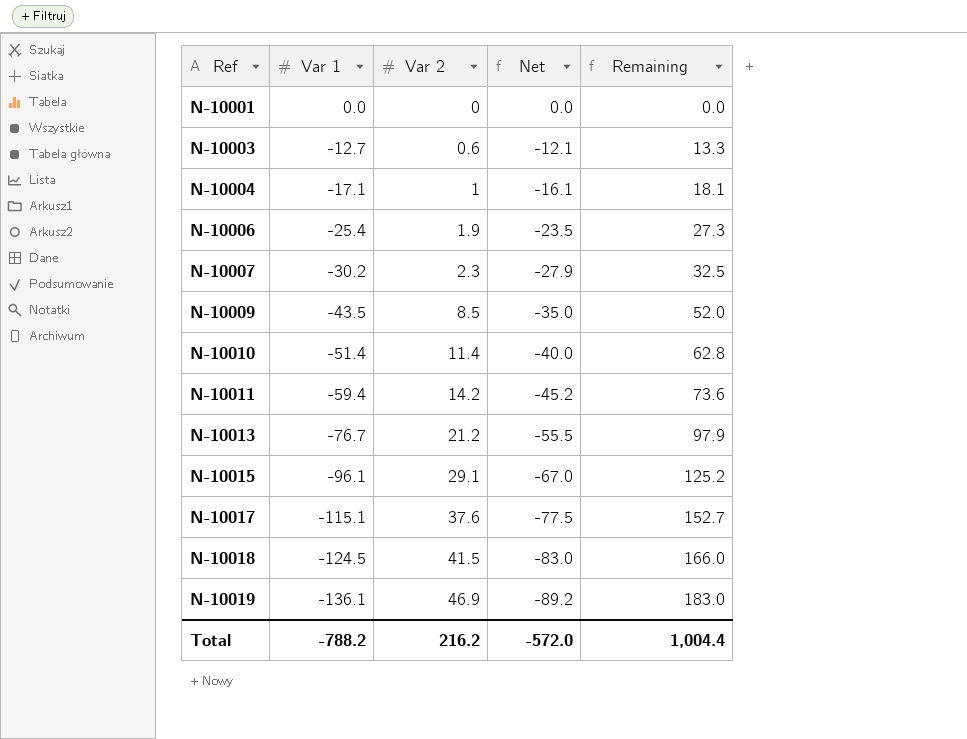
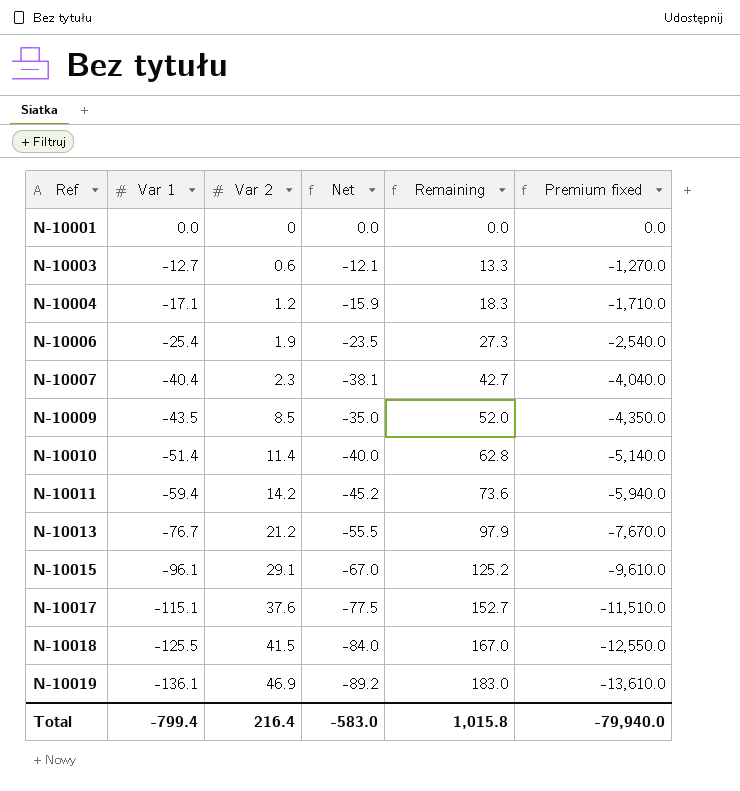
column Premium fixed | formula: none -> [Var 1] * 100
N-10004 | Var 2: 1 -> 1.2
N-10004 | Net: -16.1 -> -15.9
N-10004 | Remaining: 18.1 -> 18.3
N-10007 | Var 1: -30.2 -> -40.4
N-10007 | Net: -27.9 -> -38.1
N-10007 | Remaining: 32.5 -> 42.7
N-10018 | Var 1: -124.5 -> -125.5
N-10018 | Net: -83.0 -> -84.0
N-10018 | Remaining: 166.0 -> 167.0
Total | Var 1: -788.2 -> -799.4
Total | Var 2: 216.2 -> 216.4
Total | Net: -572.0 -> -583.0
Total | Remaining: 1,004.4 -> 1,015.8

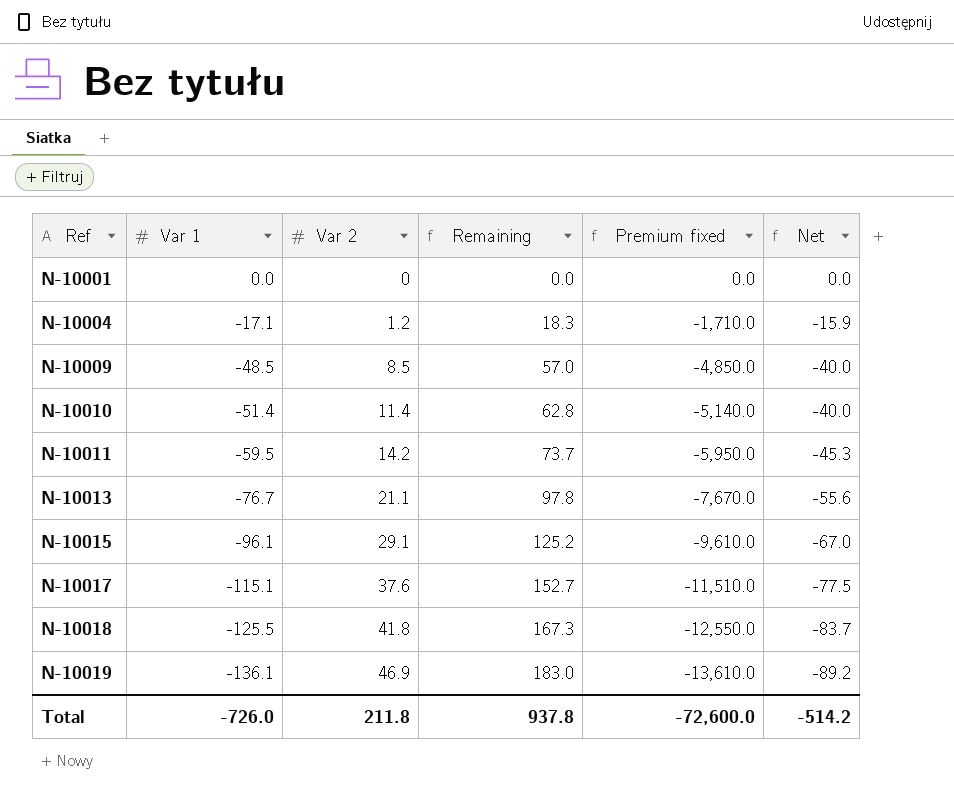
column Net | position: 4 -> 6
row N-10003: -12.7 | 0.6 | -12.1 | 13.3 | -1,270.0 -> none
row N-10006: -25.4 | 1.9 | -23.5 | 27.3 | -2,540.0 -> none
row N-10007: -40.4 | 2.3 | -38.1 | 42.7 | -4,040.0 -> none
N-10009 | Var 1: -43.5 -> -48.5
N-10009 | Remaining: 52.0 -> 57.0
N-10009 | Premium fixed: -4,350.0 -> -4,850.0
N-10009 | Net: -35.0 -> -40.0
N-10011 | Var 1: -59.4 -> -59.5
N-10011 | Remaining: 73.6 -> 73.7
N-10011 | Premium fixed: -5,940.0 -> -5,950.0
N-10011 | Net: -45.2 -> -45.3
N-10013 | Var 2: 21.2 -> 21.1
N-10013 | Remaining: 97.9 -> 97.8
N-10013 | Net: -55.5 -> -55.6
N-10018 | Var 2: 41.5 -> 41.8
N-10018 | Remaining: 167.0 -> 167.3
N-10018 | Net: -84.0 -> -83.7
Total | Var 1: -799.4 -> -726.0
Total | Var 2: 216.4 -> 211.8
Total | Remaining: 1,015.8 -> 937.8
Total | Premium fixed: -79,940.0 -> -72,600.0
Total | Net: -583.0 -> -514.2

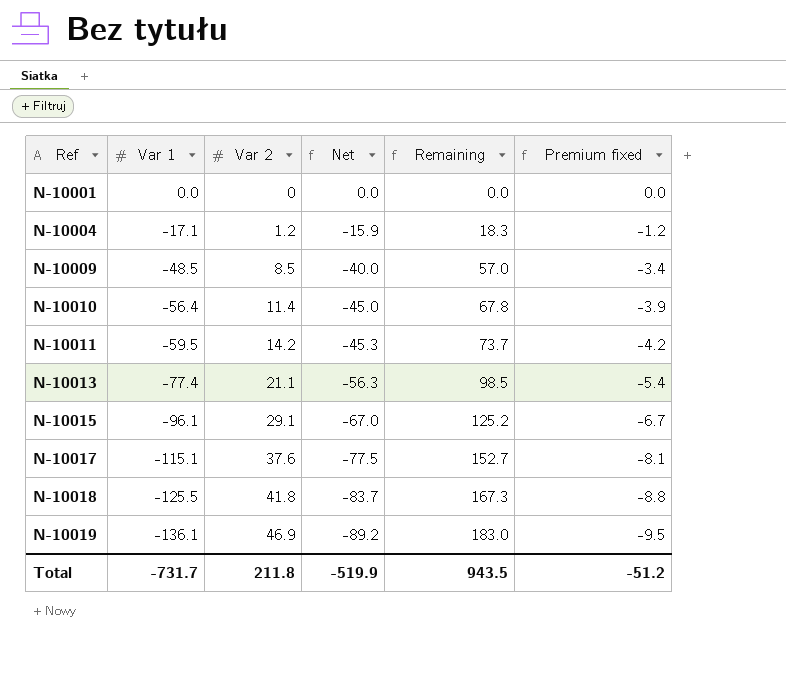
column Net | position: 6 -> 4
column Premium fixed | formula: [Var 1] * 100 -> [Var 1] * 0.07
N-10010 | Var 1: -51.4 -> -56.4
N-10010 | Net: -40.0 -> -45.0
N-10010 | Remaining: 62.8 -> 67.8
N-10013 | Var 1: -76.7 -> -77.4
N-10013 | Net: -55.6 -> -56.3
N-10013 | Remaining: 97.8 -> 98.5
Total | Var 1: -726.0 -> -731.7
Total | Net: -514.2 -> -519.9
Total | Remaining: 937.8 -> 943.5
Total | Premium fixed: -72,600.0 -> -51.2

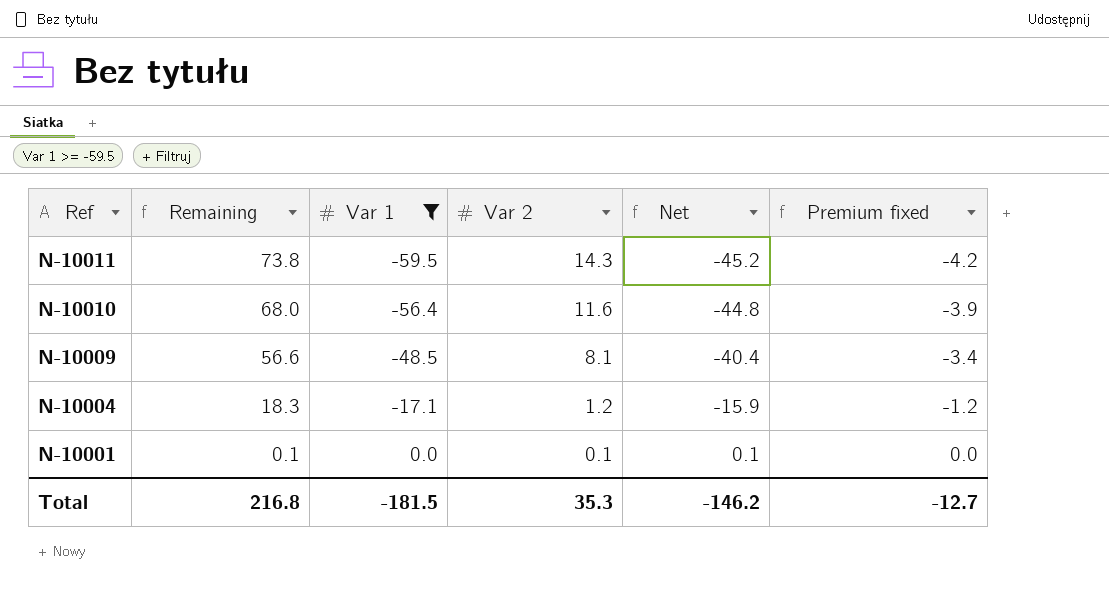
filter: none -> Var 1 >= -59.5
row order: Ref ascending -> Ref descending
column Remaining | position: 5 -> 2
N-10011 | Remaining: 73.7 -> 73.8
N-10011 | Var 2: 14.2 -> 14.3
N-10011 | Net: -45.3 -> -45.2
N-10010 | Remaining: 67.8 -> 68.0
N-10010 | Var 2: 11.4 -> 11.6
N-10010 | Net: -45.0 -> -44.8
N-10009 | Remaining: 57.0 -> 56.6
N-10009 | Var 2: 8.5 -> 8.1
N-10009 | Net: -40.0 -> -40.4
N-10001 | Remaining: 0.0 -> 0.1
N-10001 | Var 2: 0 -> 0.1
N-10001 | Net: 0.0 -> 0.1
Total | Remaining: 943.5 -> 216.8
Total | Var 1: -731.7 -> -181.5
Total | Var 2: 211.8 -> 35.3
Total | Net: -519.9 -> -146.2
Total | Premium fixed: -51.2 -> -12.7

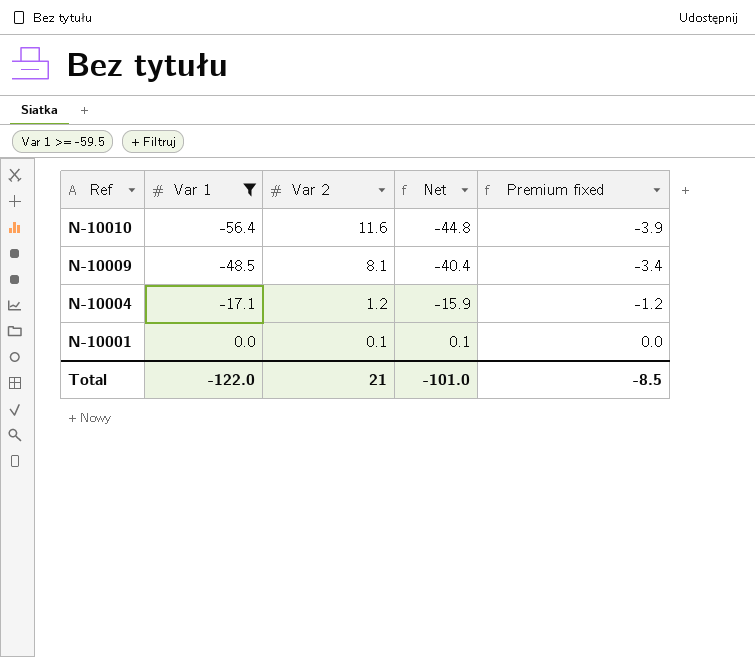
column Remaining | formula: [Var 2] - [Var 1] -> none
row N-10011: 73.8 | -59.5 | 14.3 | -45.2 | -4.2 -> none
Total | Var 1: -181.5 -> -122.0
Total | Var 2: 35.3 -> 21
Total | Net: -146.2 -> -101.0
Total | Premium fixed: -12.7 -> -8.5

